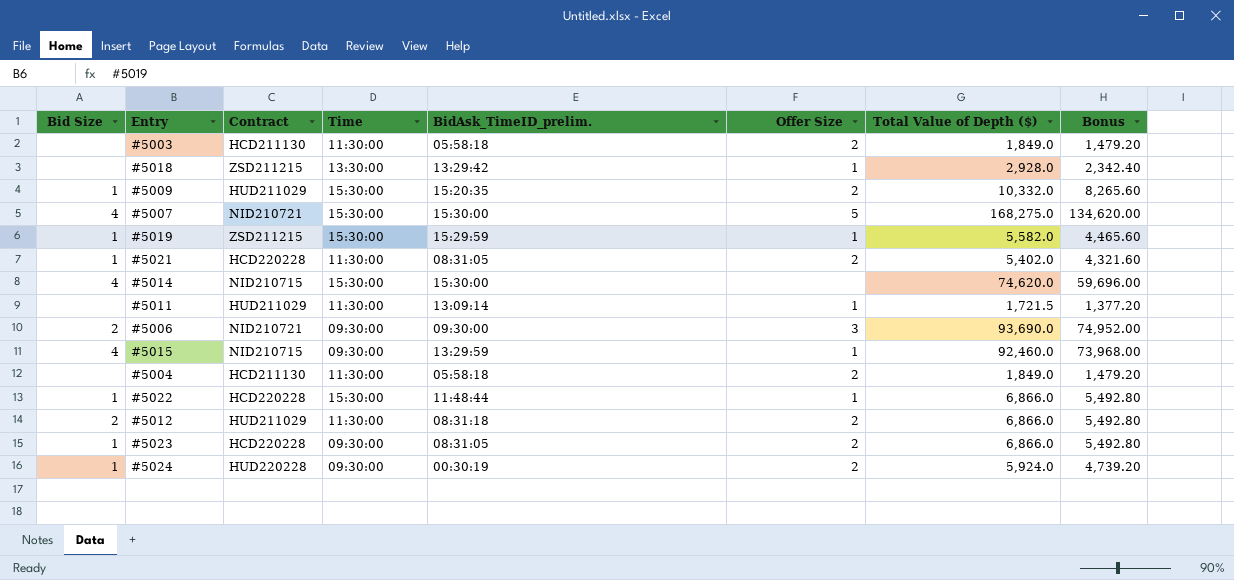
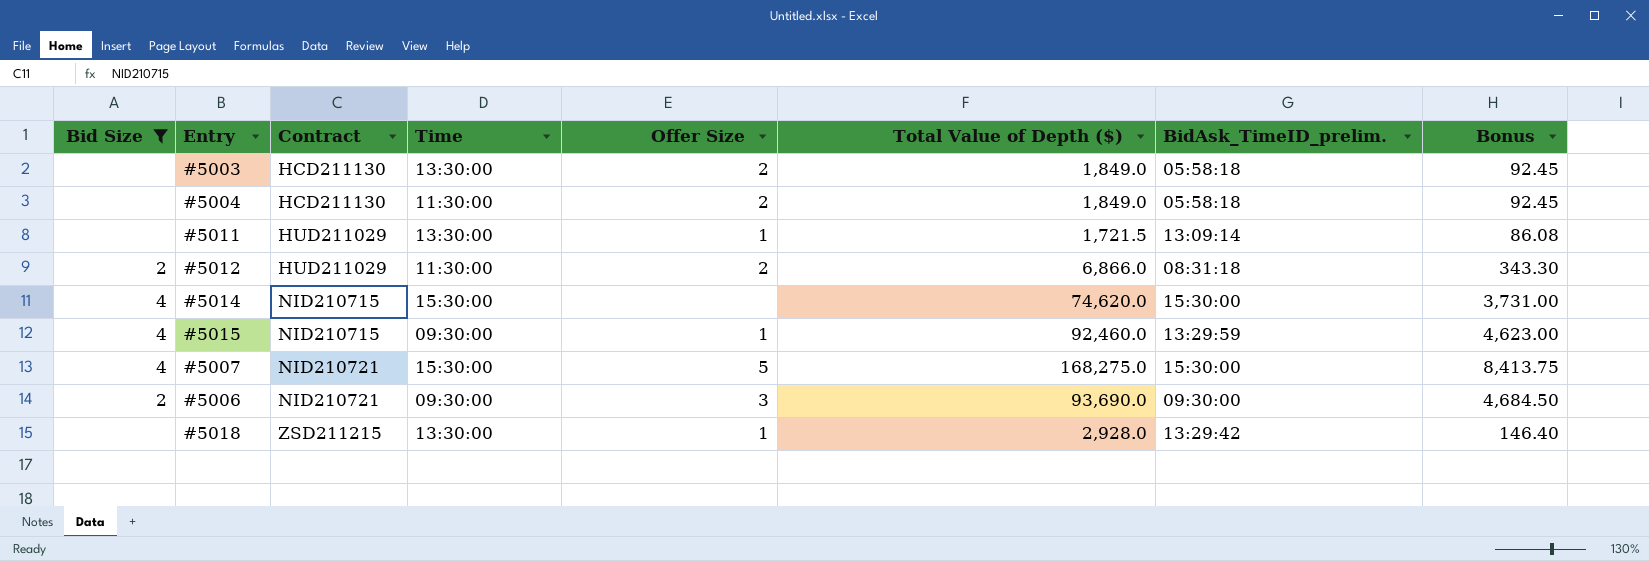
filter: none -> Bid Size != 1
row order: none -> Contract ascending
column BidAsk_TimeID_prelim. | position: 5 -> 7
column Bonus | formula: [Total Value of Depth ($)] * 0.8 -> [Total Value of Depth ($)] * 0.05
#5003 | Time: 11:30:00 -> 13:30:00
#5011 | Time: 11:30:00 -> 13:30:00

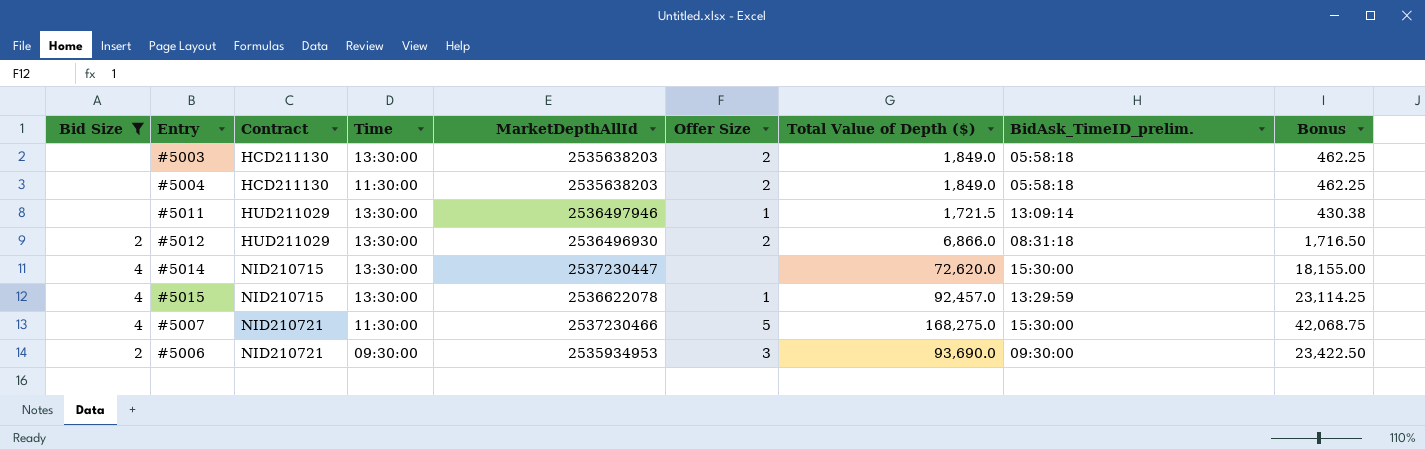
column MarketDepthAllId | position: none -> 5
column Bonus | formula: [Total Value of Depth ($)] * 0.05 -> [Total Value of Depth ($)] * 0.25
row #5018: none | ZSD211215 | 13:30:00 | 1 | 2,928.0 | 13:29:42 | 146.40 -> none
#5012 | Time: 11:30:00 -> 13:30:00
#5014 | Time: 15:30:00 -> 13:30:00
#5014 | Total Value of Depth ($): 74,620.0 -> 72,620.0
#5015 | Time: 09:30:00 -> 13:30:00
#5015 | Total Value of Depth ($): 92,460.0 -> 92,457.0
#5007 | Time: 15:30:00 -> 11:30:00

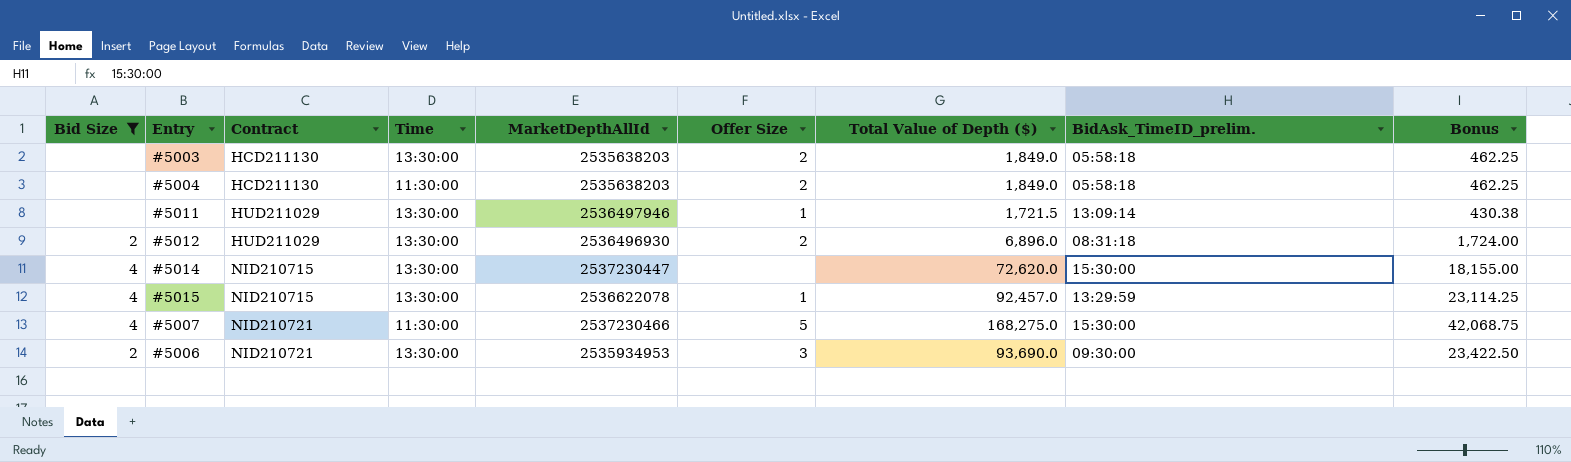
#5012 | Total Value of Depth ($): 6,866.0 -> 6,896.0
#5012 | Bonus: 1,716.50 -> 1,724.00
#5006 | Time: 09:30:00 -> 13:30:00

